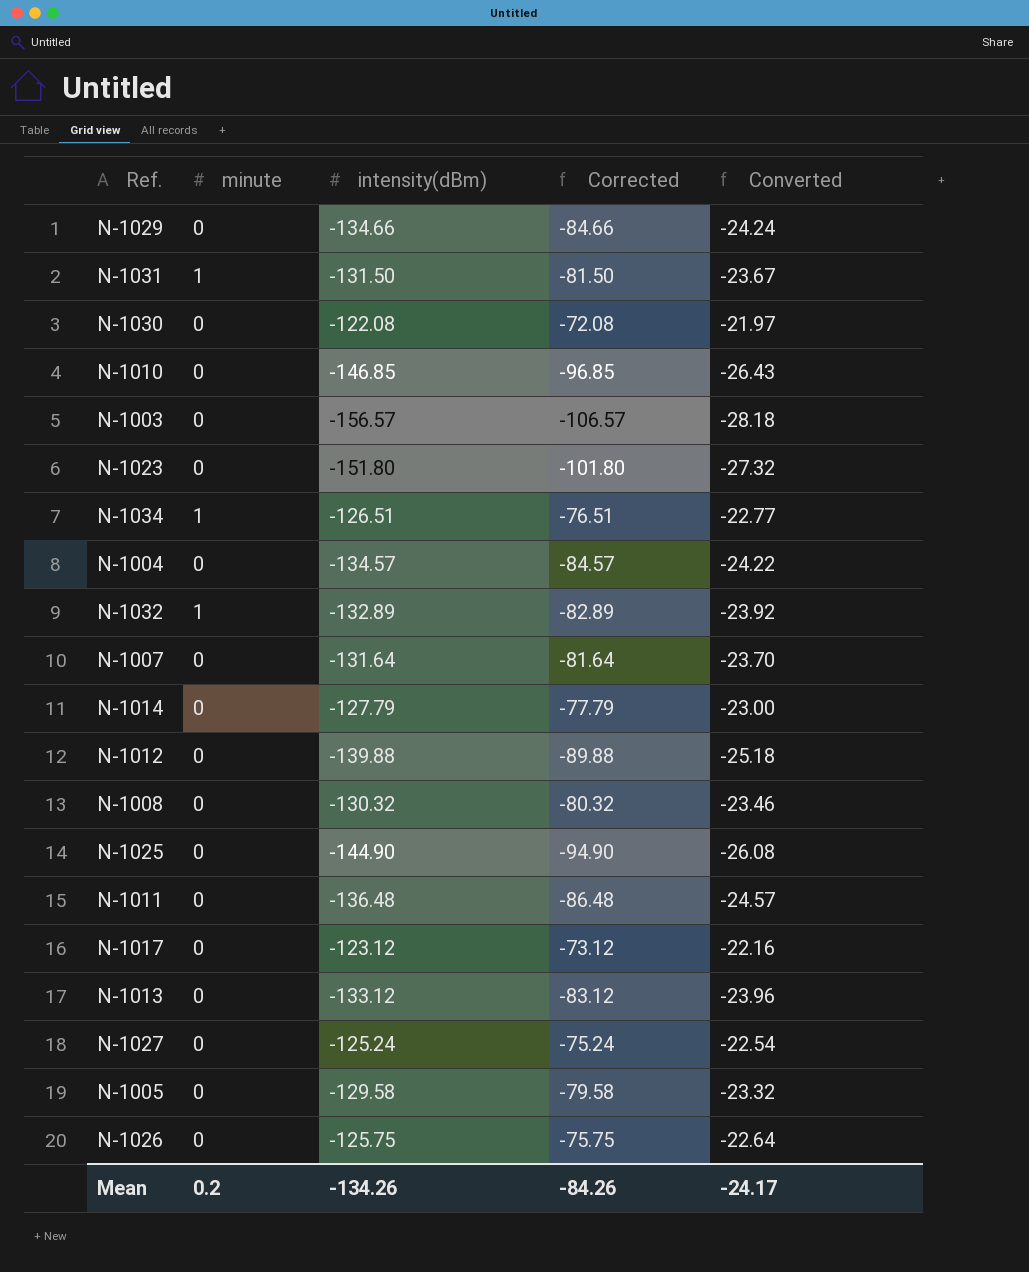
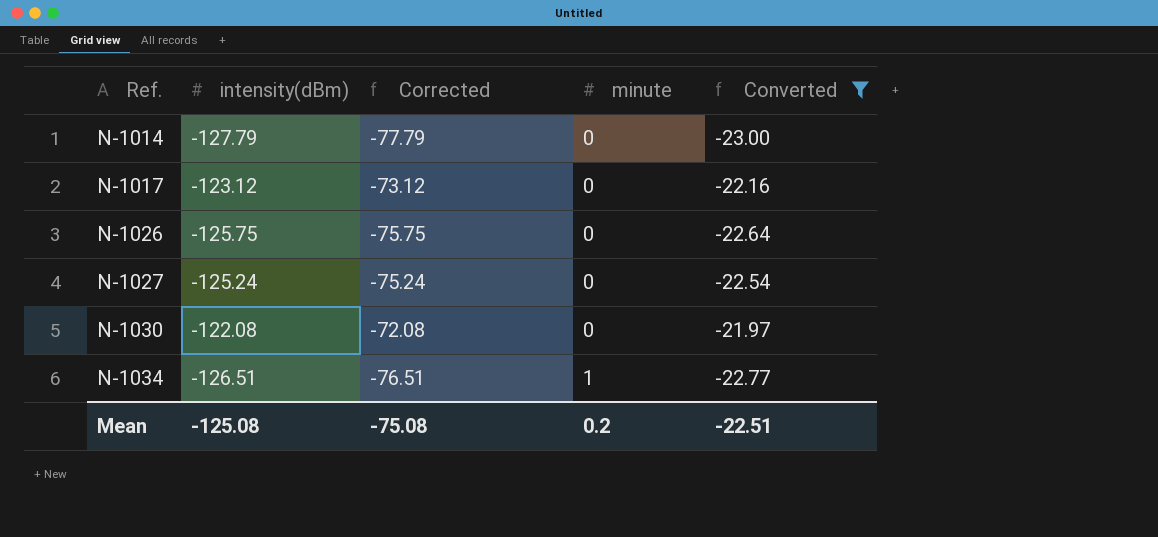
filter: none -> Converted >= -23.00
row order: none -> Ref. ascending
column minute | position: 2 -> 4
Mean | intensity(dBm): -134.26 -> -125.08
Mean | Corrected: -84.26 -> -75.08
Mean | Converted: -24.17 -> -22.51

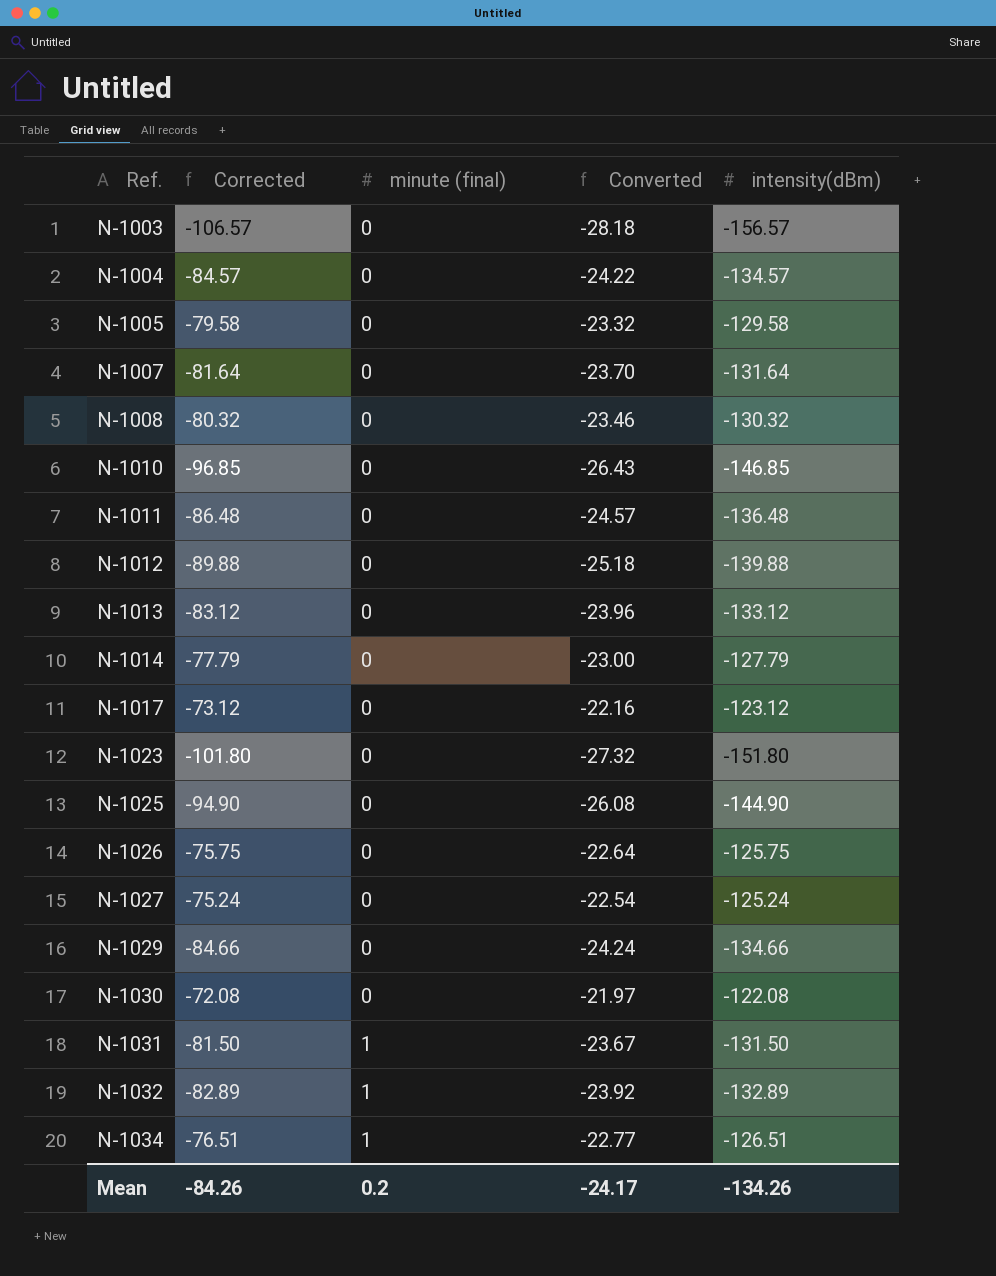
filter: Converted >= -23.00 -> none
column name: minute -> minute (final)
column intensity(dBm) | position: 2 -> 5
Mean | Corrected: -75.08 -> -84.26
Mean | Converted: -22.51 -> -24.17
Mean | intensity(dBm): -125.08 -> -134.26

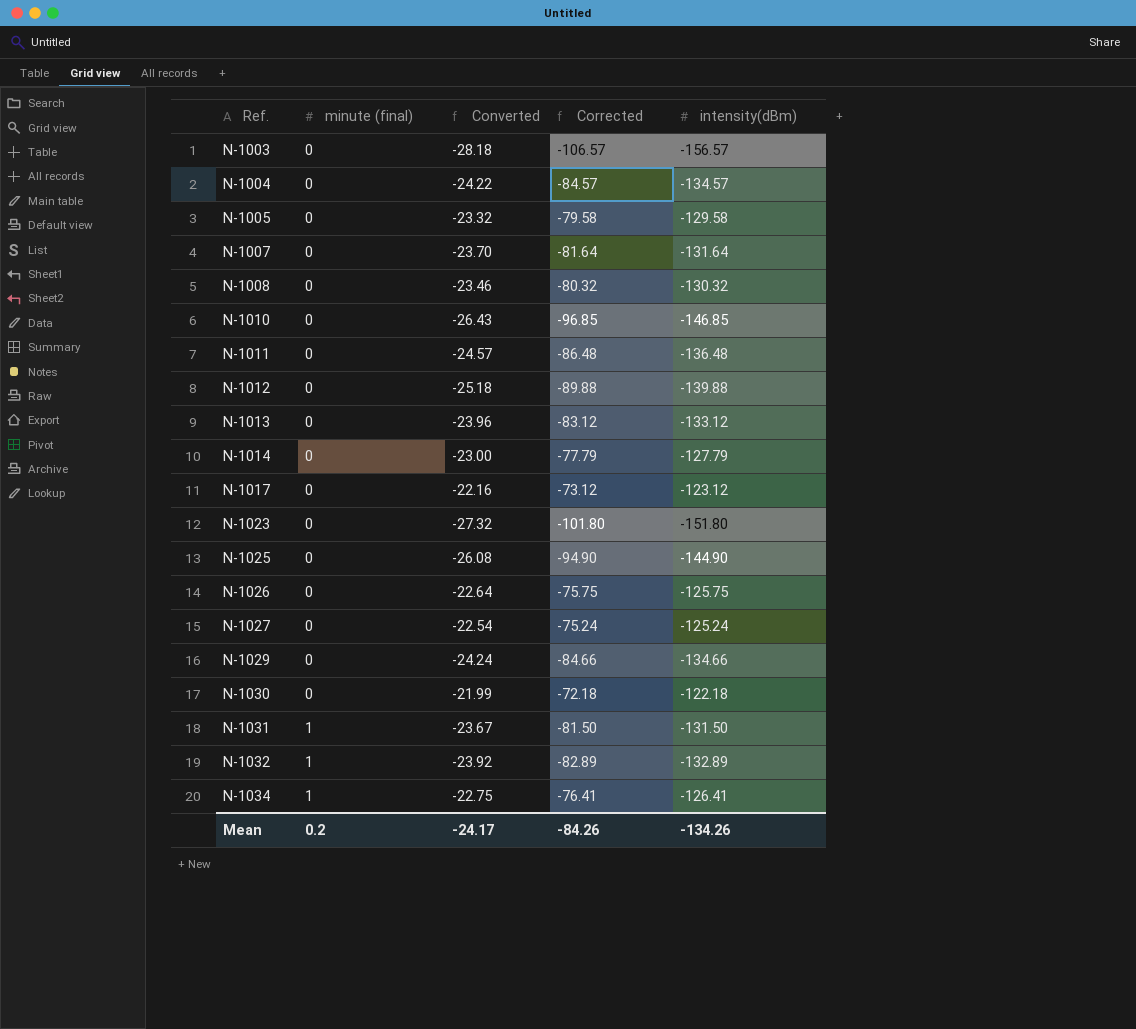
column Corrected | position: 2 -> 4
N-1030 | Converted: -21.97 -> -21.99
N-1030 | Corrected: -72.08 -> -72.18
N-1030 | intensity(dBm): -122.08 -> -122.18
N-1034 | Converted: -22.77 -> -22.75
N-1034 | Corrected: -76.51 -> -76.41
N-1034 | intensity(dBm): -126.51 -> -126.41

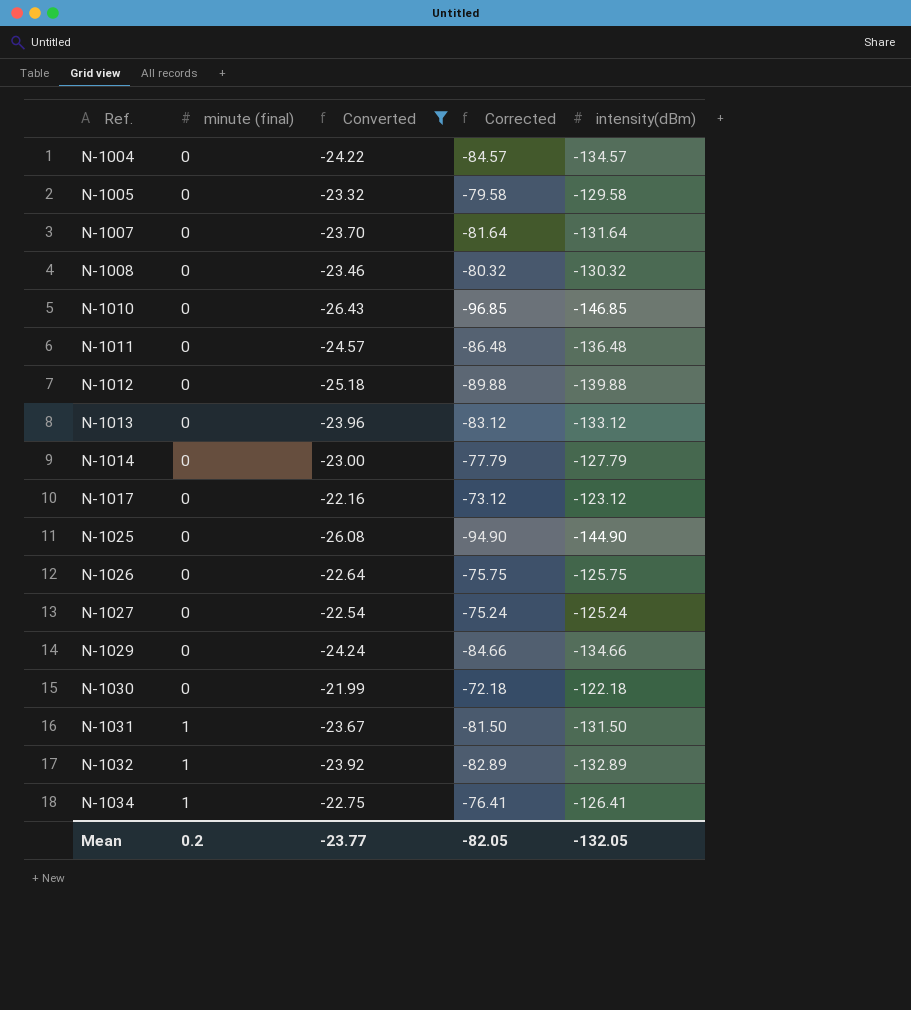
filter: none -> Converted >= -26.43
Mean | Converted: -24.17 -> -23.77
Mean | Corrected: -84.26 -> -82.05
Mean | intensity(dBm): -134.26 -> -132.05

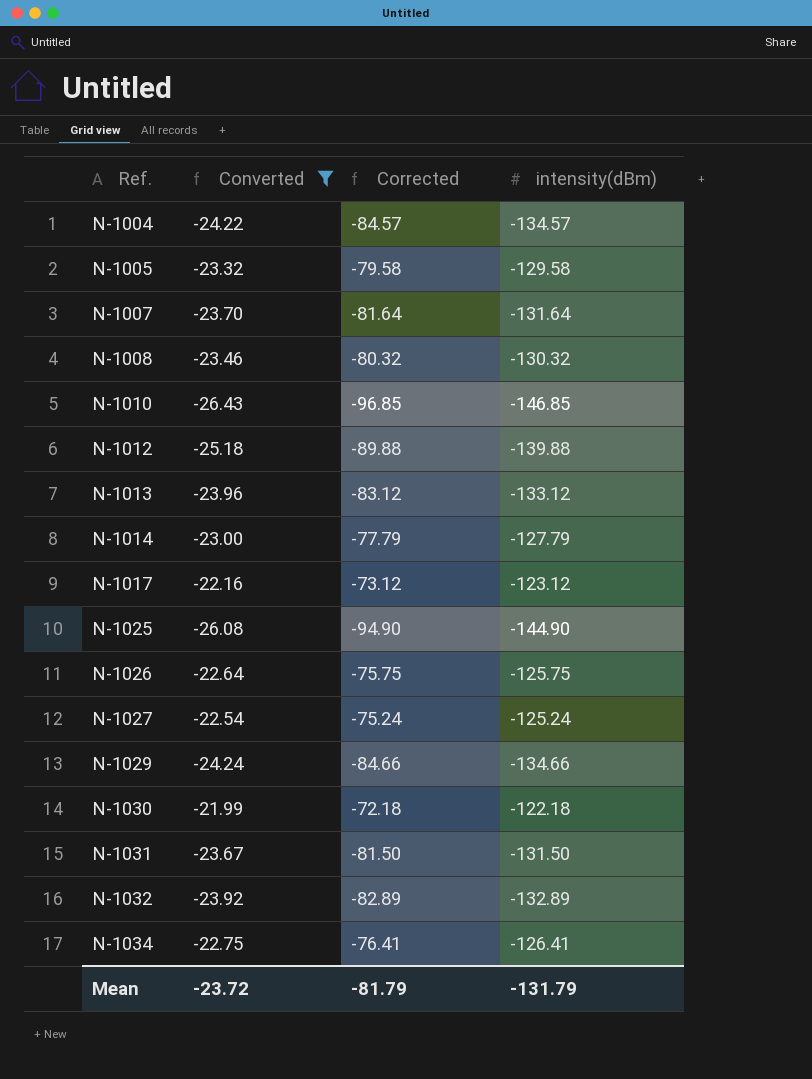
column minute (final) | position: 2 -> none
row N-1011: 0 | -24.57 | -86.48 | -136.48 -> none
Mean | Converted: -23.77 -> -23.72
Mean | Corrected: -82.05 -> -81.79
Mean | intensity(dBm): -132.05 -> -131.79

